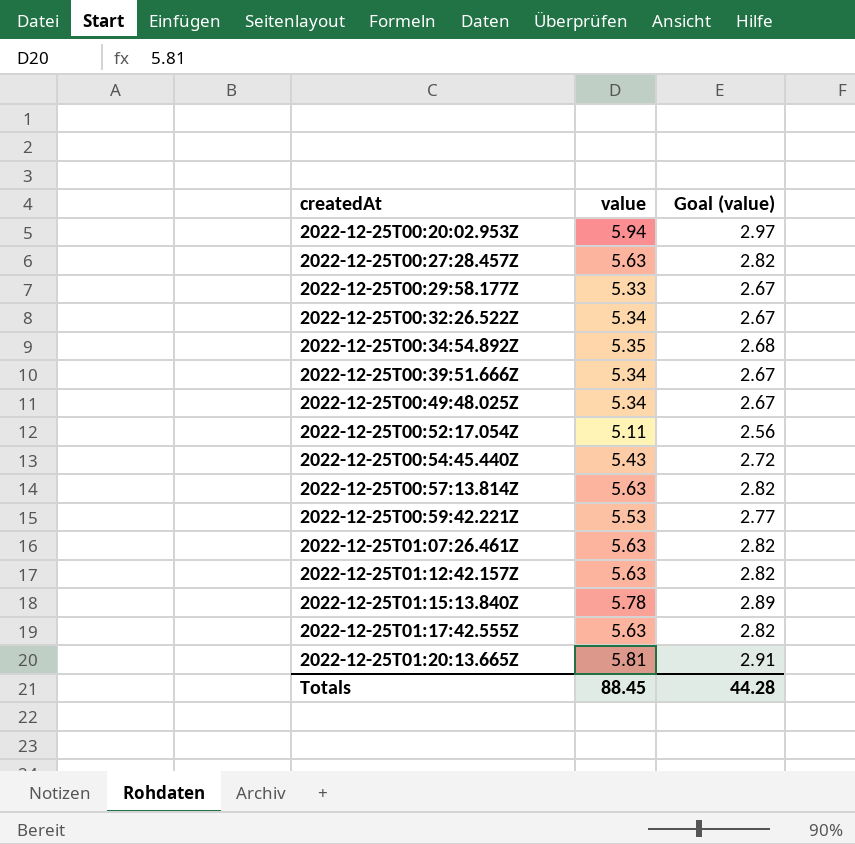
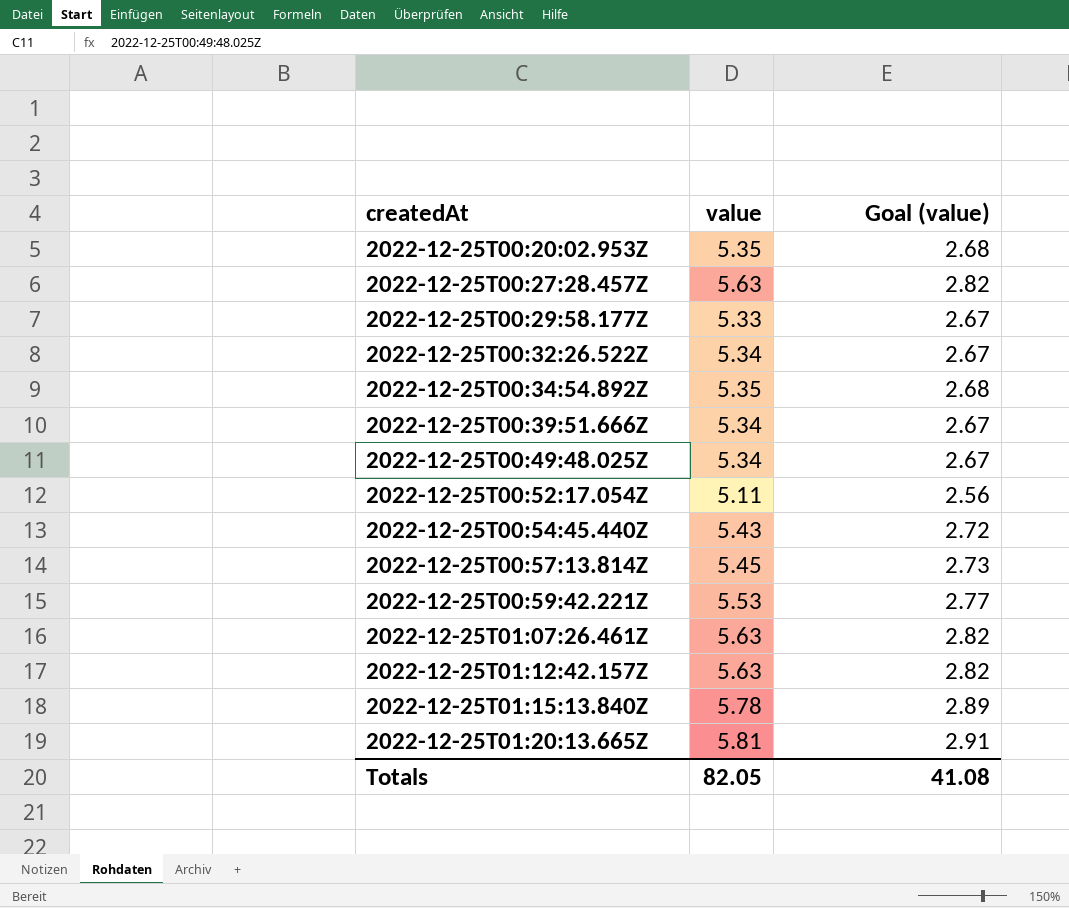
row 2022-12-25T01:17:42.555Z: 5.63 | 2.82 -> none
2022-12-25T00:20:02.953Z | value: 5.94 -> 5.35
2022-12-25T00:20:02.953Z | Goal (value): 2.97 -> 2.68
2022-12-25T00:57:13.814Z | value: 5.63 -> 5.45
2022-12-25T00:57:13.814Z | Goal (value): 2.82 -> 2.73
Totals | value: 88.45 -> 82.05
Totals | Goal (value): 44.28 -> 41.08

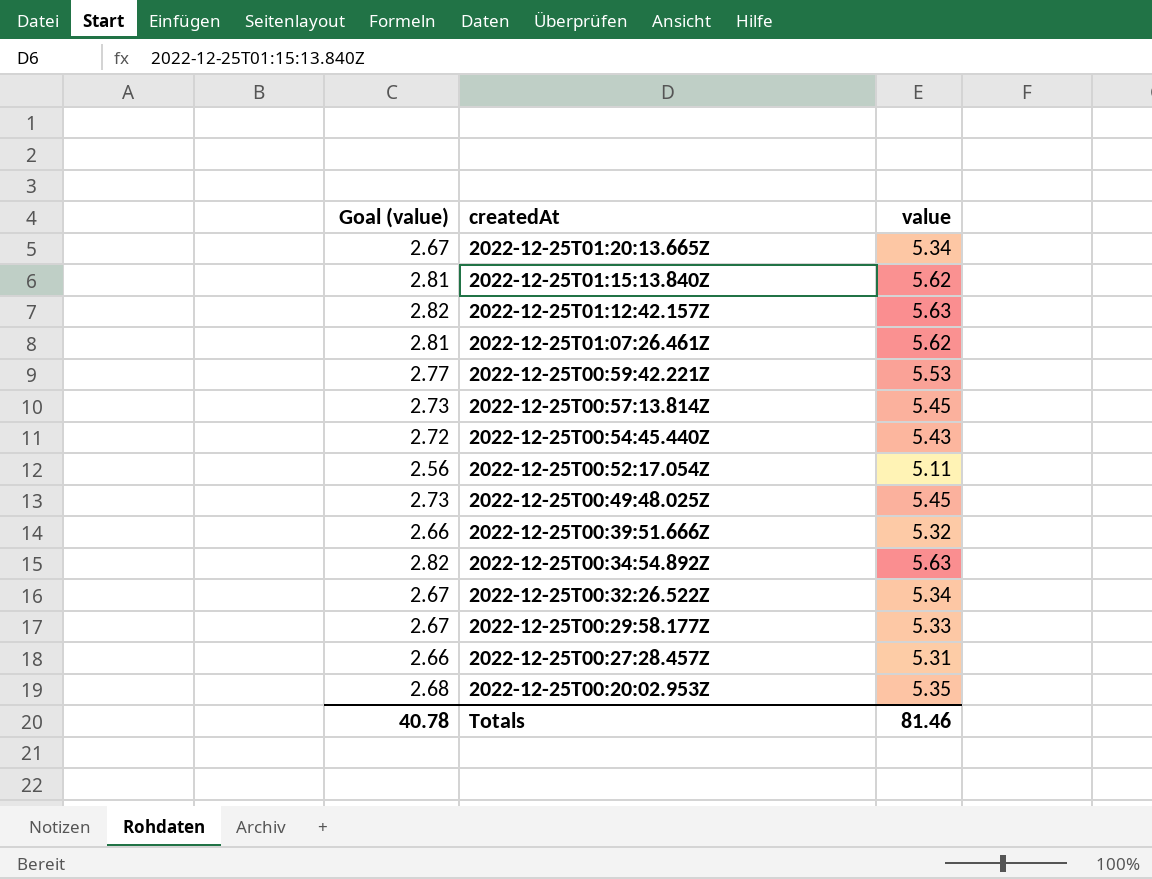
row order: createdAt ascending -> createdAt descending
column Goal (value) | position: 3 -> 1
2022-12-25T01:20:13.665Z | Goal (value): 2.91 -> 2.67
2022-12-25T01:20:13.665Z | value: 5.81 -> 5.34
2022-12-25T01:15:13.840Z | Goal (value): 2.89 -> 2.81
2022-12-25T01:15:13.840Z | value: 5.78 -> 5.62
2022-12-25T01:07:26.461Z | Goal (value): 2.82 -> 2.81
2022-12-25T01:07:26.461Z | value: 5.63 -> 5.62
2022-12-25T00:49:48.025Z | Goal (value): 2.67 -> 2.73
2022-12-25T00:49:48.025Z | value: 5.34 -> 5.45
2022-12-25T00:39:51.666Z | Goal (value): 2.67 -> 2.66
2022-12-25T00:39:51.666Z | value: 5.34 -> 5.32
2022-12-25T00:34:54.892Z | Goal (value): 2.68 -> 2.82
2022-12-25T00:34:54.892Z | value: 5.35 -> 5.63
2022-12-25T00:27:28.457Z | Goal (value): 2.82 -> 2.66
2022-12-25T00:27:28.457Z | value: 5.63 -> 5.31
Totals | Goal (value): 41.08 -> 40.78
Totals | value: 82.05 -> 81.46

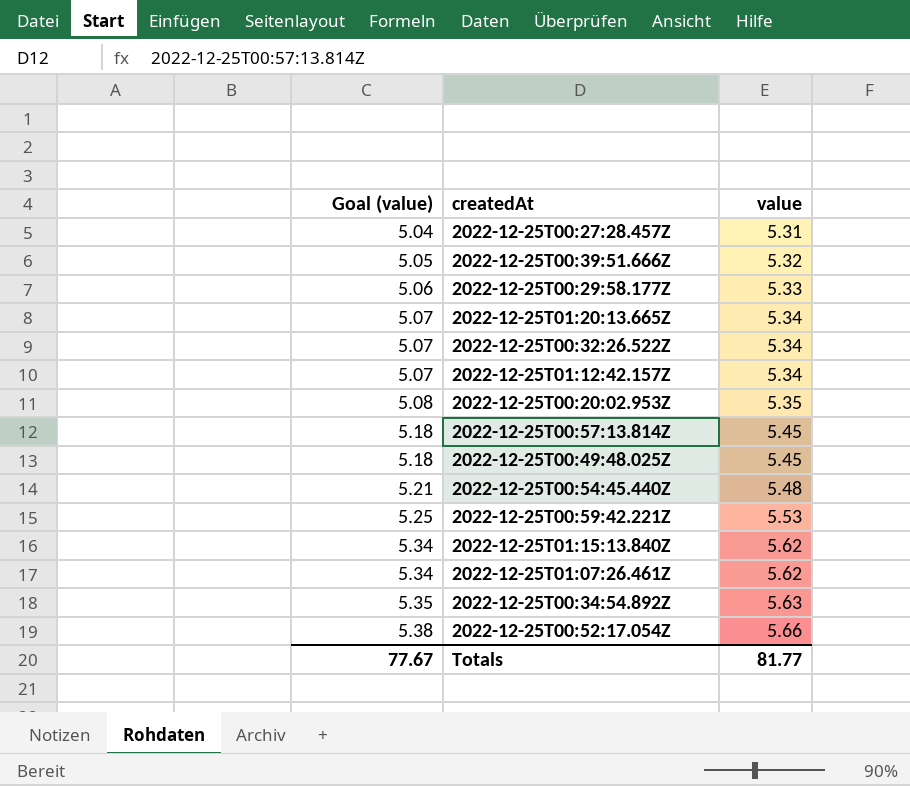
row order: createdAt descending -> Goal (value) ascending
column Goal (value) | formula: [value] * 0.5 -> [value] * 0.95
2022-12-25T01:12:42.157Z | value: 5.63 -> 5.34
2022-12-25T00:54:45.440Z | value: 5.43 -> 5.48
2022-12-25T00:52:17.054Z | value: 5.11 -> 5.66
Totals | Goal (value): 40.78 -> 77.67
Totals | value: 81.46 -> 81.77

